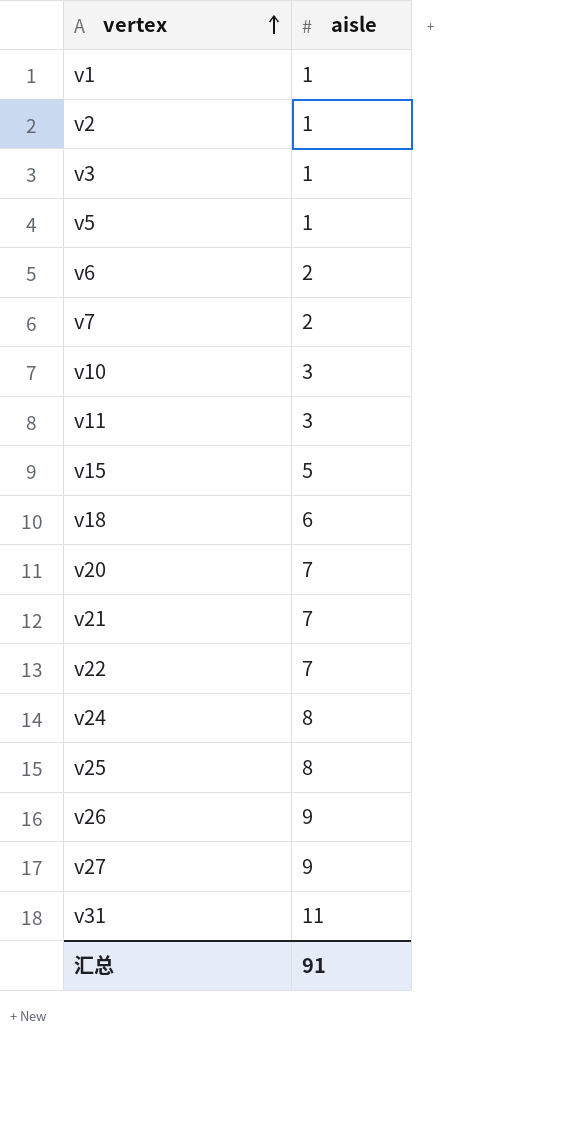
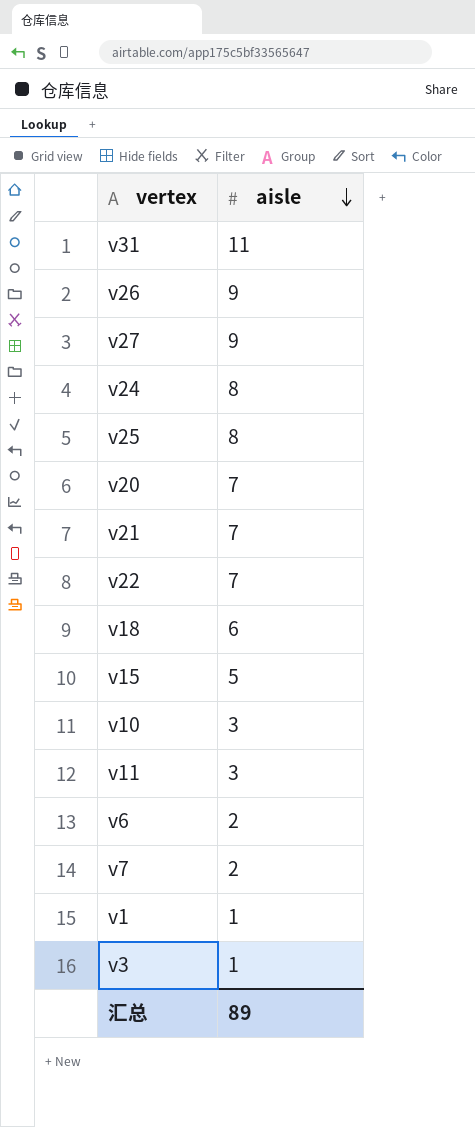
row order: vertex ascending -> aisle descending
row v2: 1 -> none
row v5: 1 -> none
汇总 | aisle: 91 -> 89

